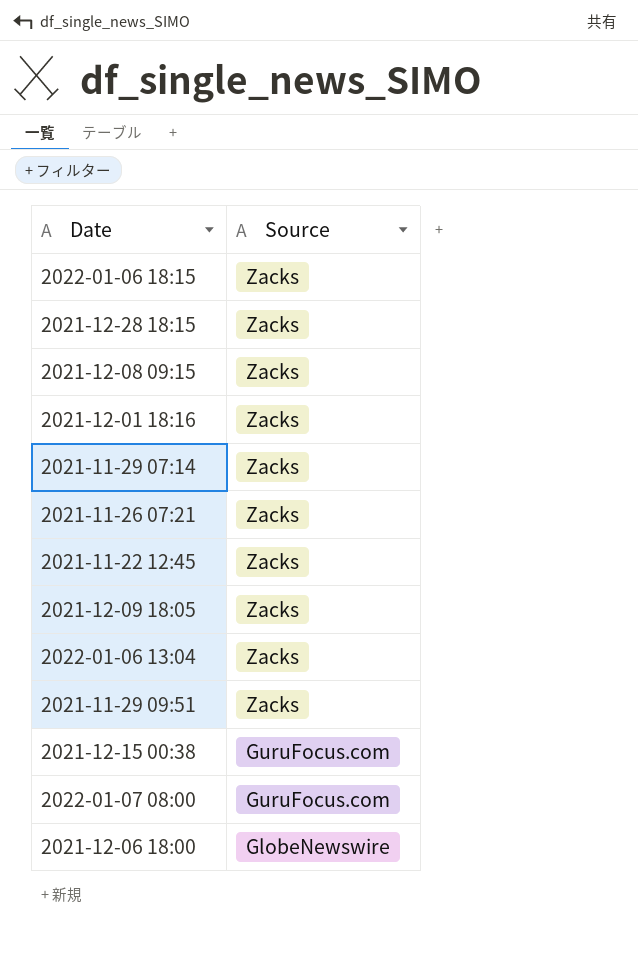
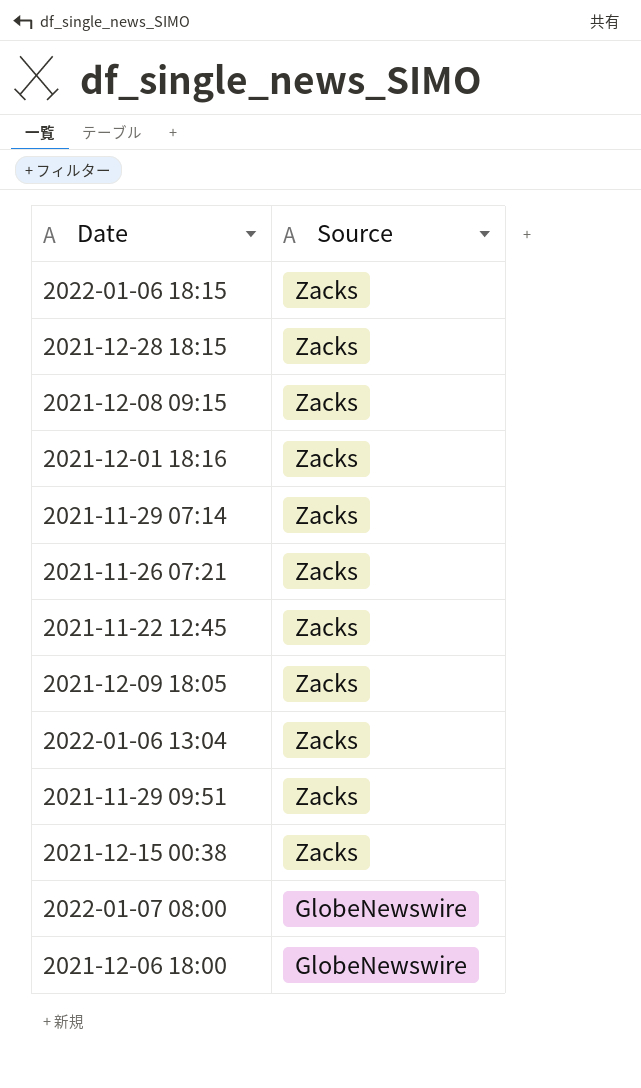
2021-12-15 00:38 | Source: GuruFocus.com -> Zacks
2022-01-07 08:00 | Source: GuruFocus.com -> GlobeNewswire

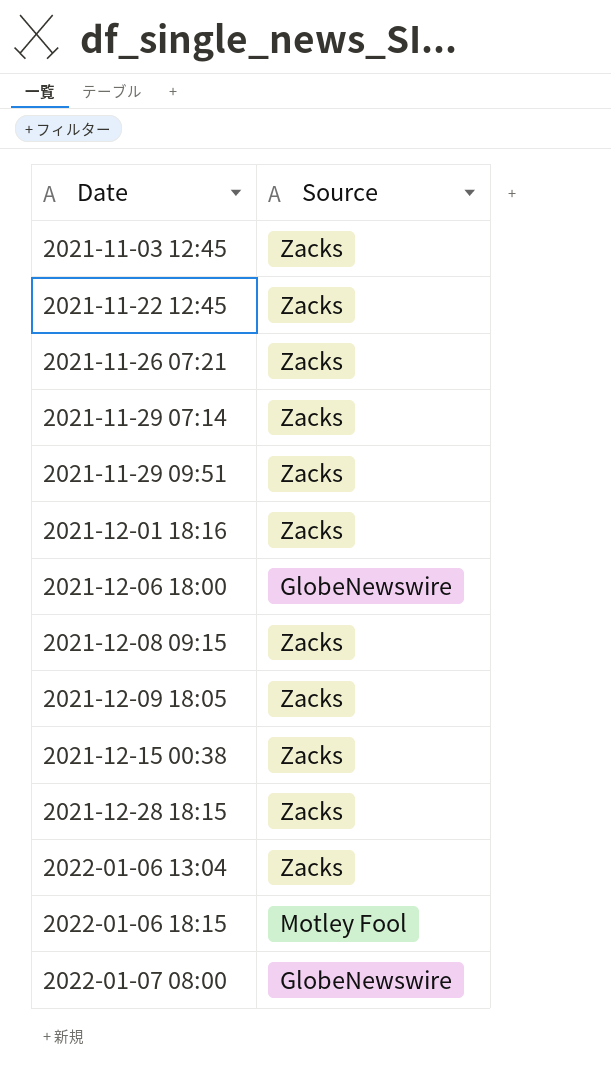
row order: Source descending -> Date ascending
row 2021-11-03 12:45: none -> Zacks
2022-01-06 18:15 | Source: Zacks -> Motley Fool

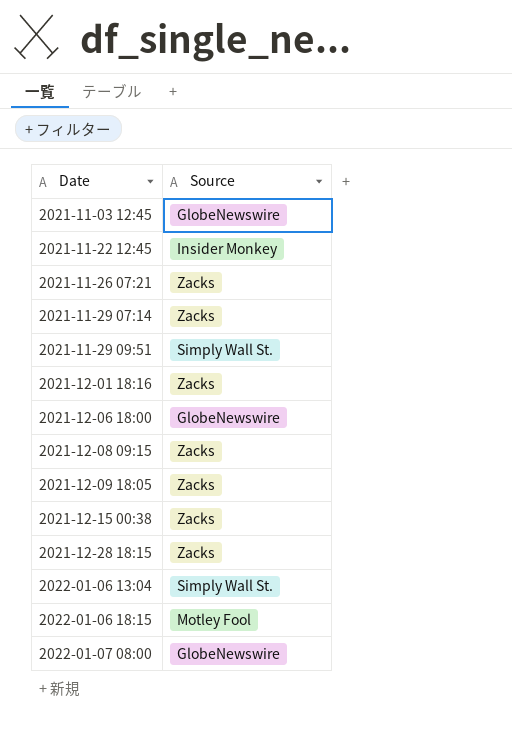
2021-11-03 12:45 | Source: Zacks -> GlobeNewswire
2021-11-22 12:45 | Source: Zacks -> Insider Monkey
2021-11-29 09:51 | Source: Zacks -> Simply Wall St.
2022-01-06 13:04 | Source: Zacks -> Simply Wall St.

